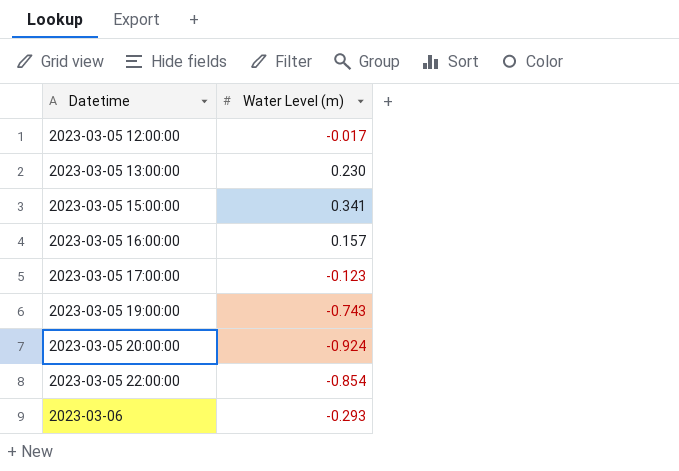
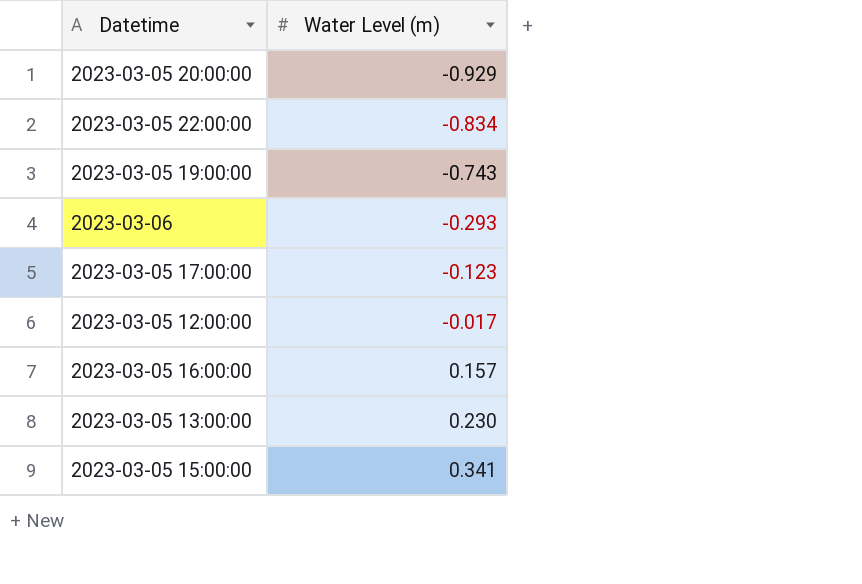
row order: Datetime ascending -> Water Level (m) ascending
2023-03-05 20:00:00 | Water Level (m): -0.924 -> -0.929
2023-03-05 22:00:00 | Water Level (m): -0.854 -> -0.834

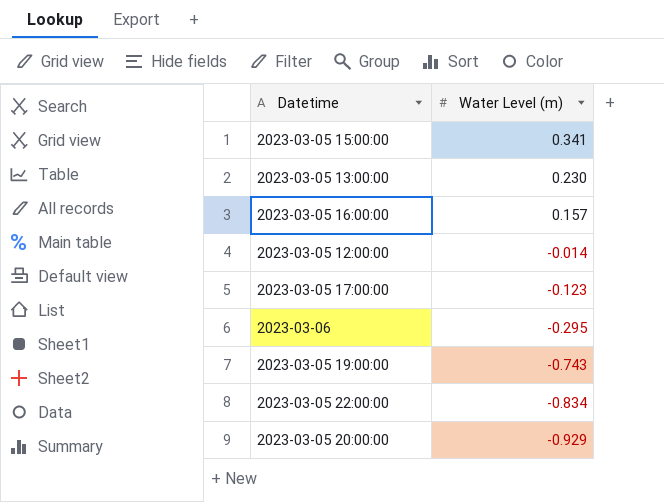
row order: Water Level (m) ascending -> Water Level (m) descending
2023-03-05 12:00:00 | Water Level (m): -0.017 -> -0.014
2023-03-06 | Water Level (m): -0.293 -> -0.295

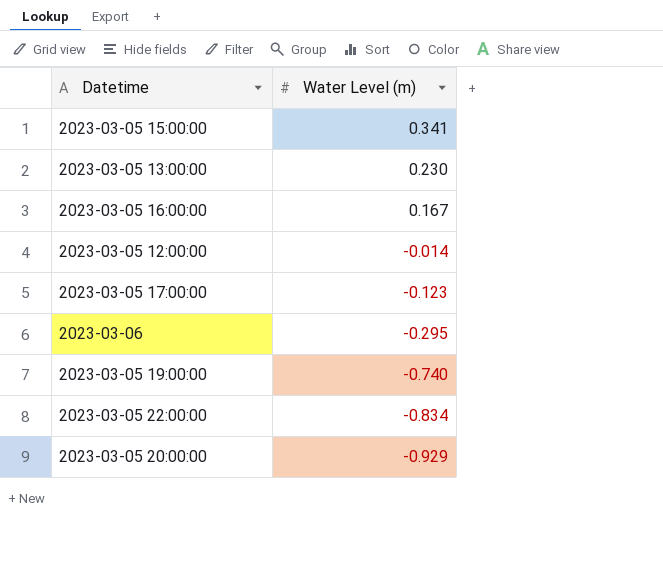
2023-03-05 16:00:00 | Water Level (m): 0.157 -> 0.167
2023-03-05 19:00:00 | Water Level (m): -0.743 -> -0.740

